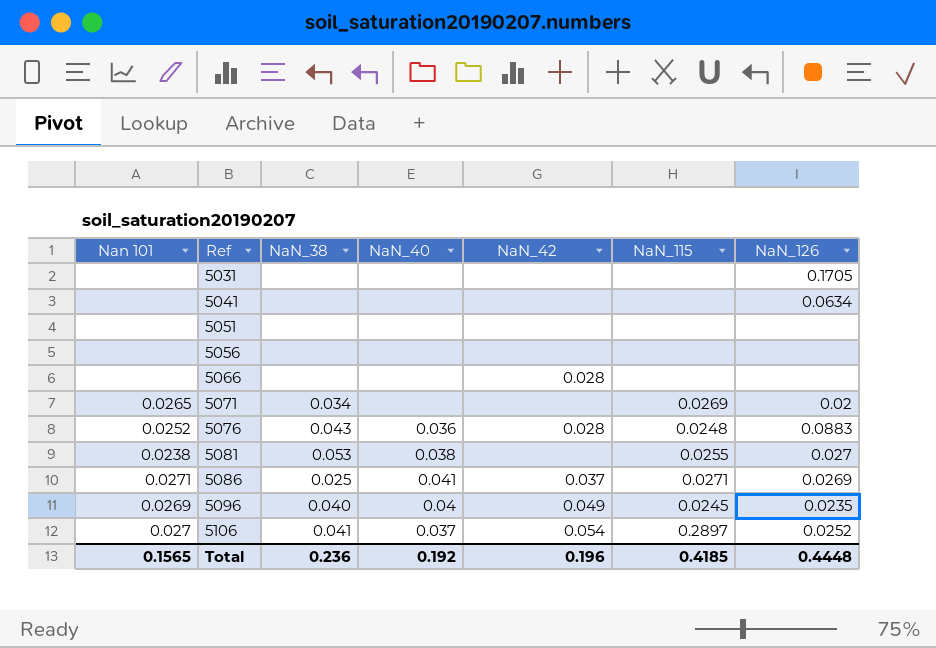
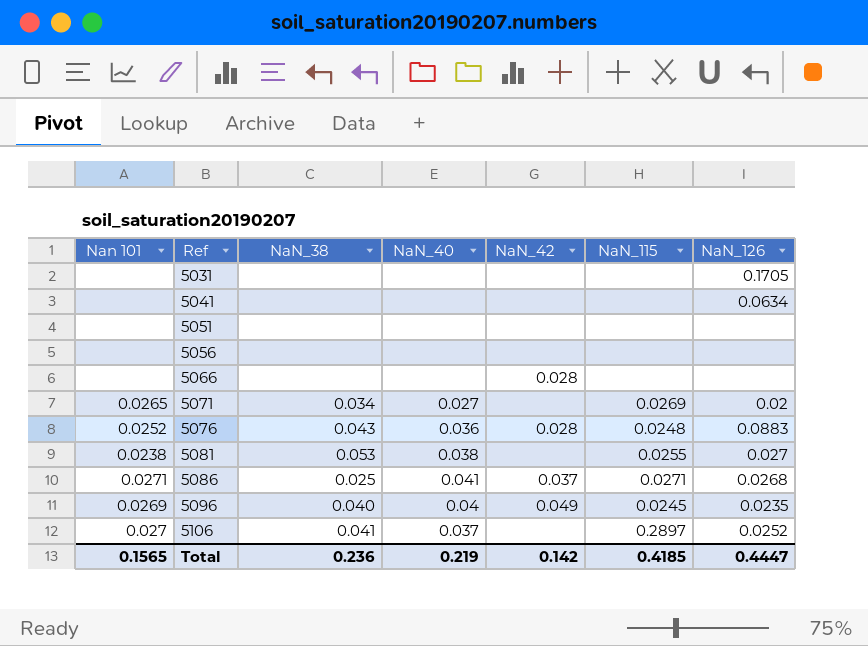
5071 | NaN_40: none -> 0.027
5086 | NaN_126: 0.0269 -> 0.0268
5106 | NaN_42: 0.054 -> none
Total | NaN_40: 0.192 -> 0.219
Total | NaN_42: 0.196 -> 0.142
Total | NaN_126: 0.4448 -> 0.4447

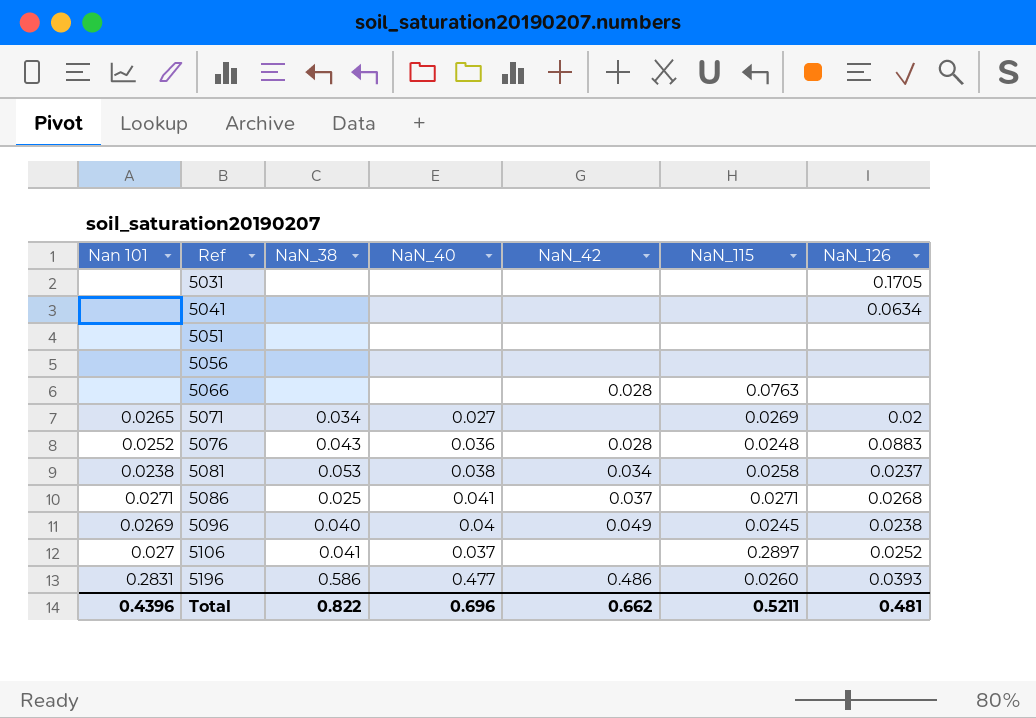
5066 | NaN_115: none -> 0.0763
5081 | NaN_42: none -> 0.034
5081 | NaN_115: 0.0255 -> 0.0258
5081 | NaN_126: 0.027 -> 0.0237
5096 | NaN_126: 0.0235 -> 0.0238
row 5196: none -> 0.2831 | 0.586 | 0.477 | 0.486 | 0.0260 | 0.0393
Total | Nan 101: 0.1565 -> 0.4396
Total | NaN_38: 0.236 -> 0.822
Total | NaN_40: 0.219 -> 0.696
Total | NaN_42: 0.142 -> 0.662
Total | NaN_115: 0.4185 -> 0.5211
Total | NaN_126: 0.4447 -> 0.481

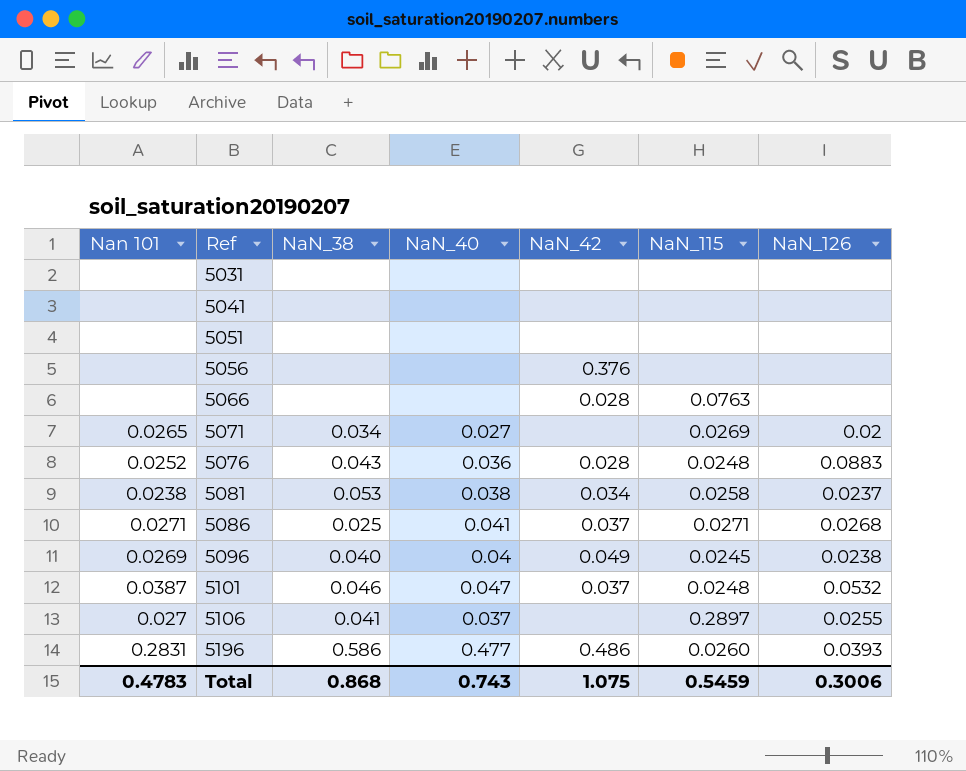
5031 | NaN_126: 0.1705 -> none
5041 | NaN_126: 0.0634 -> none
5056 | NaN_42: none -> 0.376
row 5101: none -> 0.0387 | 0.046 | 0.047 | 0.037 | 0.0248 | 0.0532
5106 | NaN_126: 0.0252 -> 0.0255
Total | Nan 101: 0.4396 -> 0.4783
Total | NaN_38: 0.822 -> 0.868
Total | NaN_40: 0.696 -> 0.743
Total | NaN_42: 0.662 -> 1.075
Total | NaN_115: 0.5211 -> 0.5459
Total | NaN_126: 0.481 -> 0.3006

